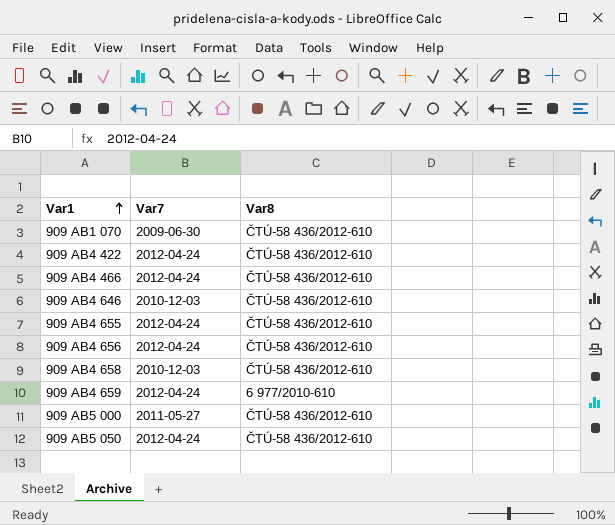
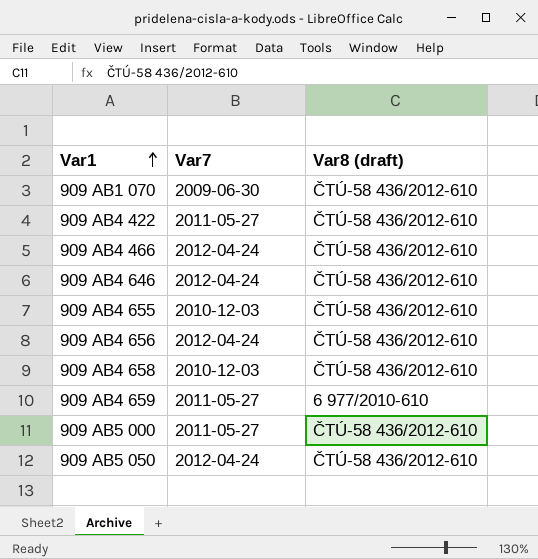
column name: Var8 -> Var8 (draft)
909 AB4 422 | Var7: 2012-04-24 -> 2011-05-27
909 AB4 646 | Var7: 2010-12-03 -> 2012-04-24
909 AB4 655 | Var7: 2012-04-24 -> 2010-12-03
909 AB4 659 | Var7: 2012-04-24 -> 2011-05-27

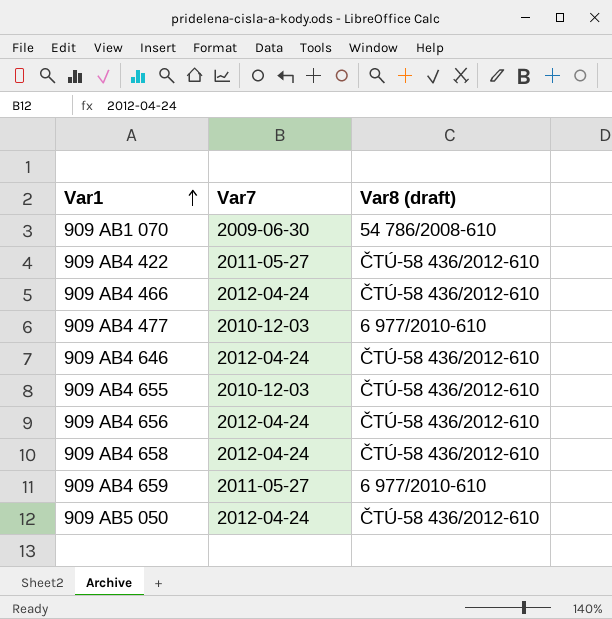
row 909 AB5 000: 2011-05-27 | ČTÚ-58 436/2012-610 -> none
909 AB1 070 | Var8 (draft): ČTÚ-58 436/2012-610 -> 54 786/2008-610
row 909 AB4 477: none -> 2010-12-03 | 6 977/2010-610
909 AB4 658 | Var7: 2010-12-03 -> 2012-04-24

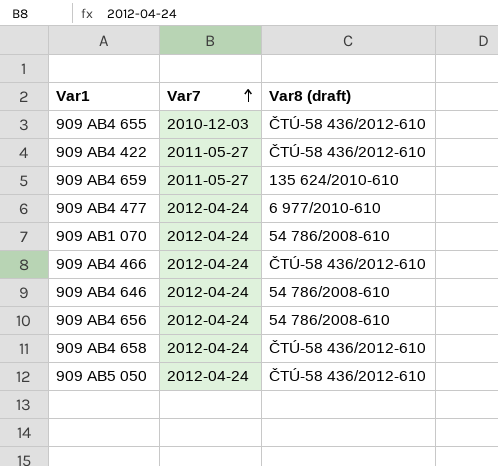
row order: Var1 ascending -> Var7 ascending
909 AB4 659 | Var8 (draft): 6 977/2010-610 -> 135 624/2010-610
909 AB4 477 | Var7: 2010-12-03 -> 2012-04-24
909 AB1 070 | Var7: 2009-06-30 -> 2012-04-24
909 AB4 646 | Var8 (draft): ČTÚ-58 436/2012-610 -> 54 786/2008-610
909 AB4 656 | Var8 (draft): ČTÚ-58 436/2012-610 -> 54 786/2008-610

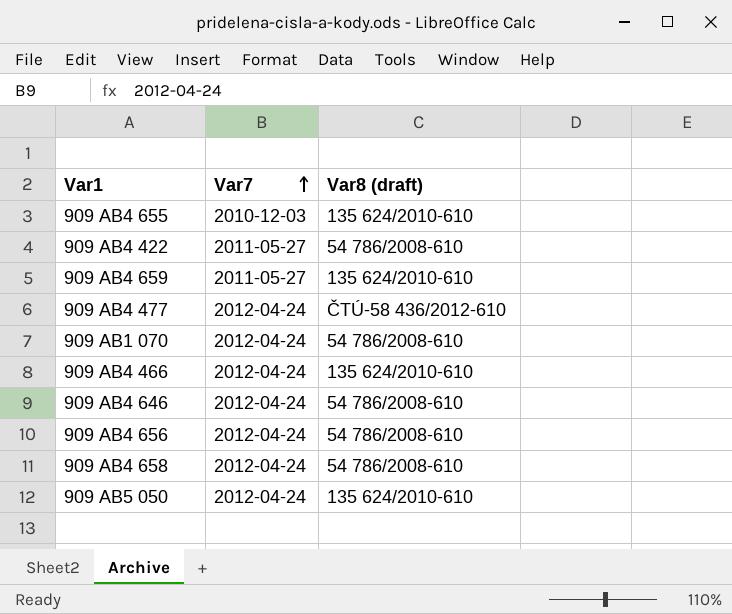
909 AB4 655 | Var8 (draft): ČTÚ-58 436/2012-610 -> 135 624/2010-610
909 AB4 422 | Var8 (draft): ČTÚ-58 436/2012-610 -> 54 786/2008-610
909 AB4 477 | Var8 (draft): 6 977/2010-610 -> ČTÚ-58 436/2012-610
909 AB4 466 | Var8 (draft): ČTÚ-58 436/2012-610 -> 135 624/2010-610
909 AB4 658 | Var8 (draft): ČTÚ-58 436/2012-610 -> 54 786/2008-610
909 AB5 050 | Var8 (draft): ČTÚ-58 436/2012-610 -> 135 624/2010-610

